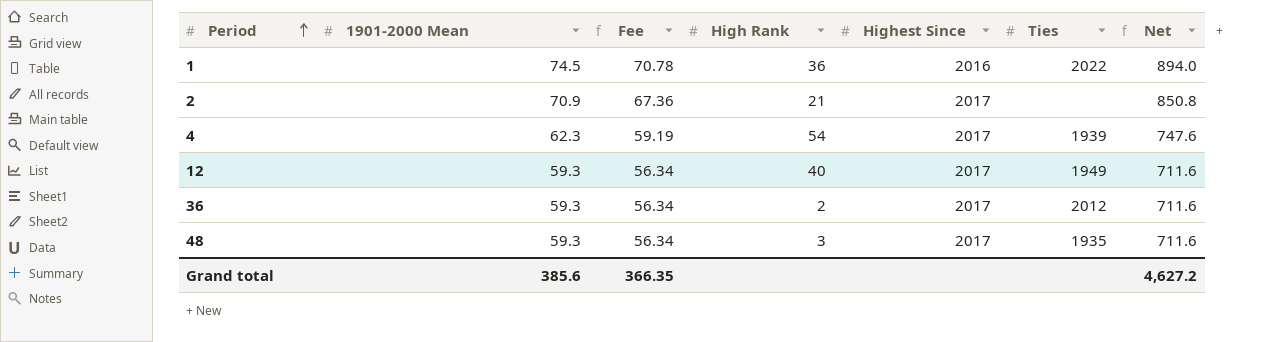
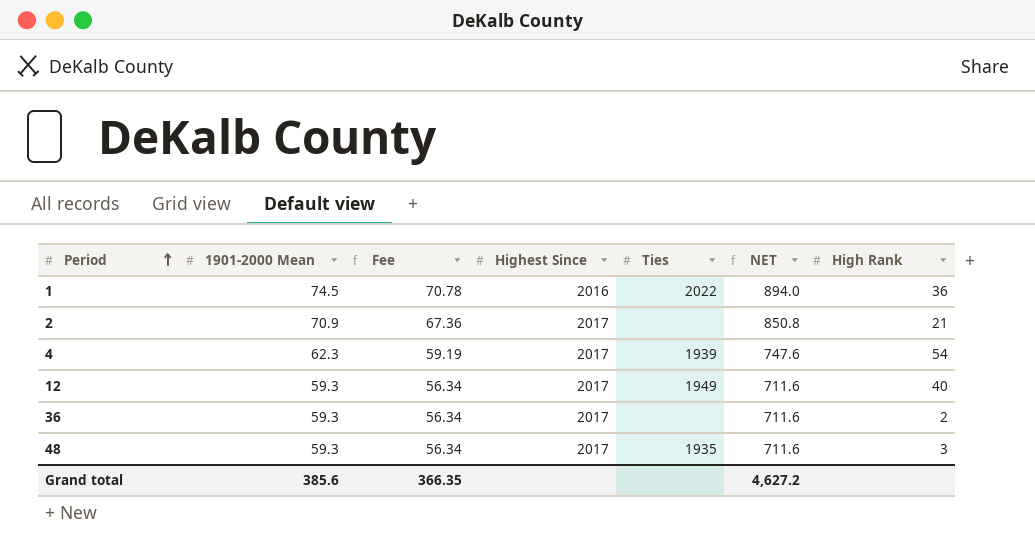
column name: Net -> NET
column High Rank | position: 4 -> 7
36 | Ties: 2012 -> none

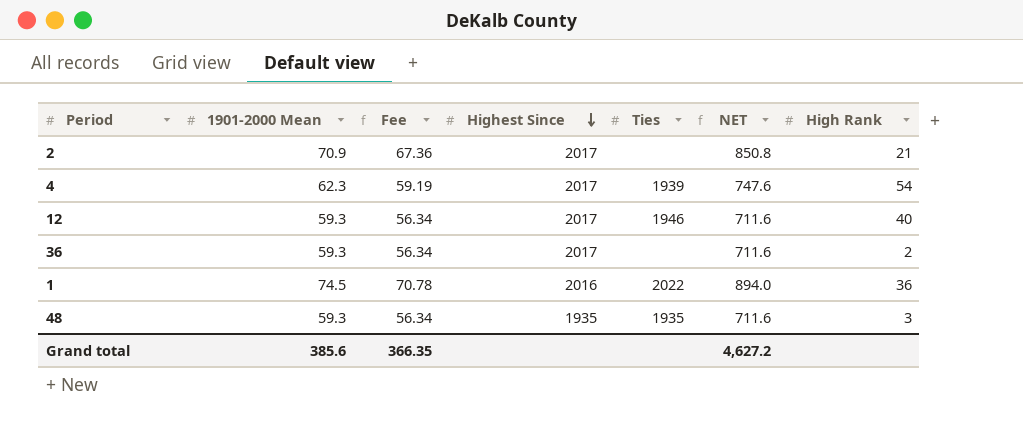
row order: Period ascending -> Highest Since descending
12 | Ties: 1949 -> 1946
48 | Highest Since: 2017 -> 1935

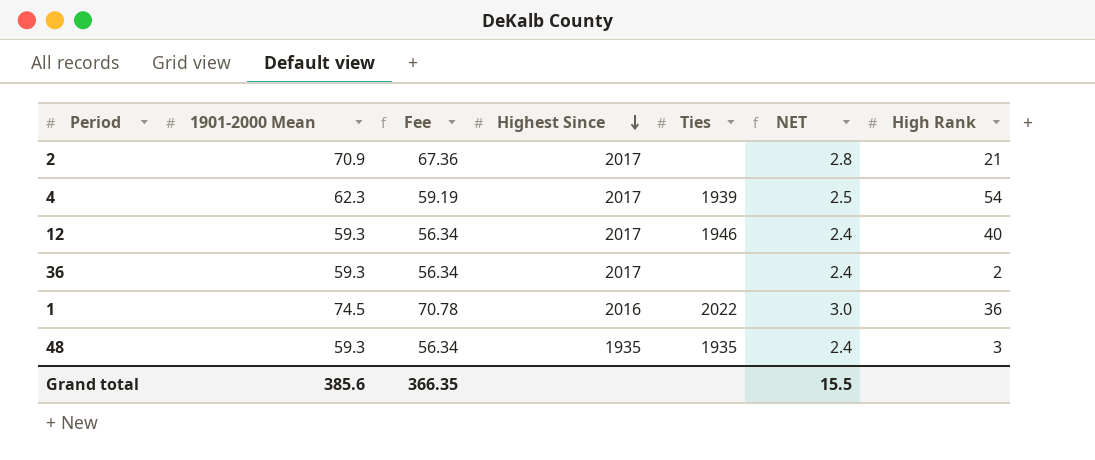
column NET | formula: [1901-2000 Mean] * 12 -> [1901-2000 Mean] * 0.04
Grand total | NET: 4,627.2 -> 15.5

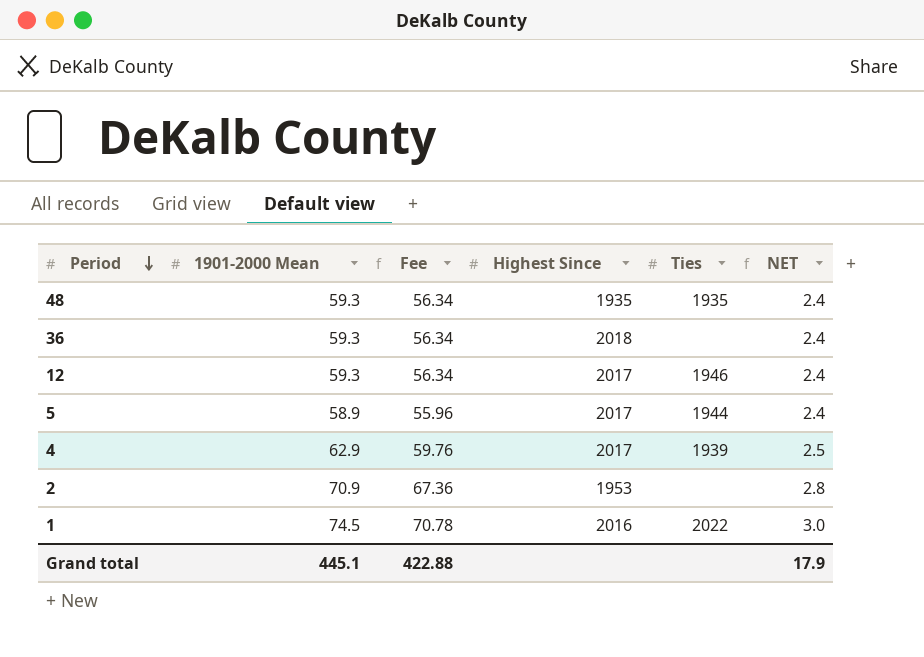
row order: Highest Since descending -> Period descending
column High Rank | position: 7 -> none
36 | Highest Since: 2017 -> 2018
row 5: none -> 58.9 | 55.96 | 2017 | 1944 | 2.4
4 | 1901-2000 Mean: 62.3 -> 62.9
4 | Fee: 59.19 -> 59.76
2 | Highest Since: 2017 -> 1953
Grand total | 1901-2000 Mean: 385.6 -> 445.1
Grand total | Fee: 366.35 -> 422.88
Grand total | NET: 15.5 -> 17.9

